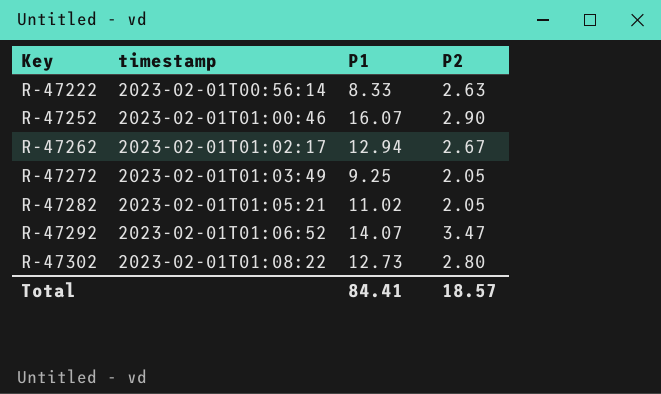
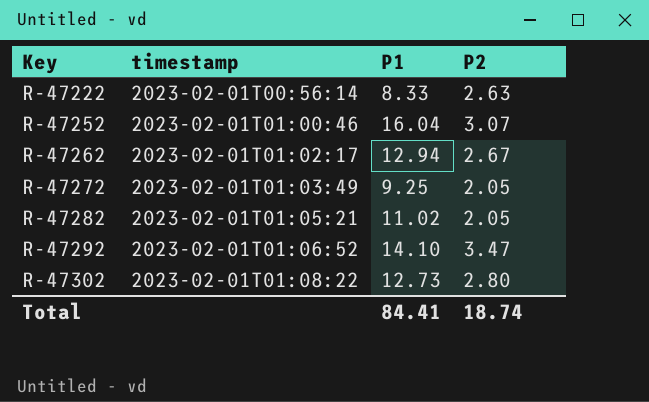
R-47252 | P1: 16.07 -> 16.04
R-47252 | P2: 2.90 -> 3.07
R-47292 | P1: 14.07 -> 14.10
Total | P2: 18.57 -> 18.74

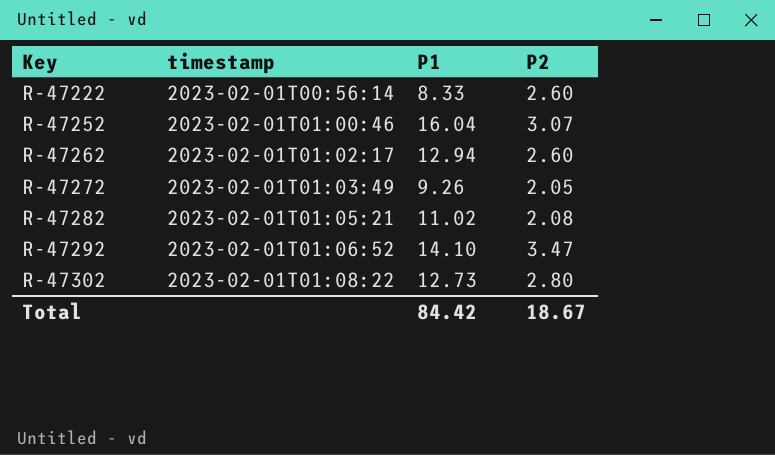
R-47222 | P2: 2.63 -> 2.60
R-47262 | P2: 2.67 -> 2.60
R-47272 | P1: 9.25 -> 9.26
R-47282 | P2: 2.05 -> 2.08
Total | P1: 84.41 -> 84.42
Total | P2: 18.74 -> 18.67

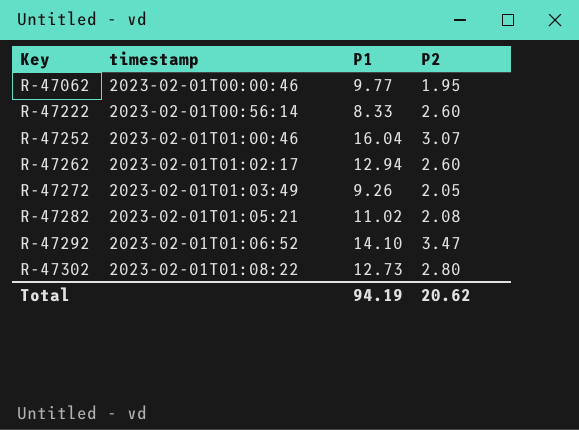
row R-47062: none -> 2023-02-01T00:00:46 | 9.77 | 1.95
Total | P1: 84.42 -> 94.19
Total | P2: 18.67 -> 20.62

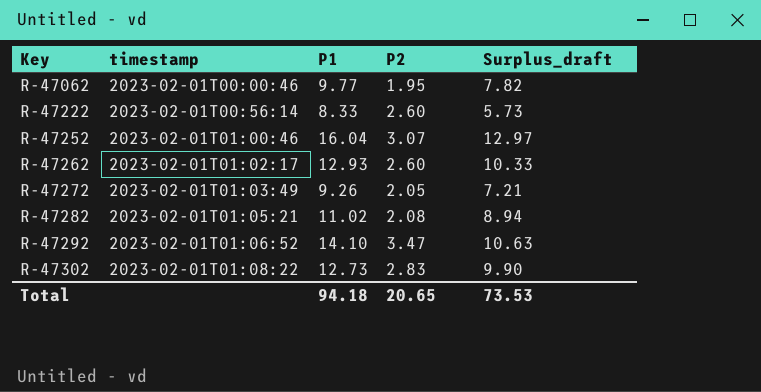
column Surplus_draft | formula: none -> [P1] - [P2]
R-47262 | P1: 12.94 -> 12.93
R-47302 | P2: 2.80 -> 2.83
Total | P1: 94.19 -> 94.18
Total | P2: 20.62 -> 20.65

